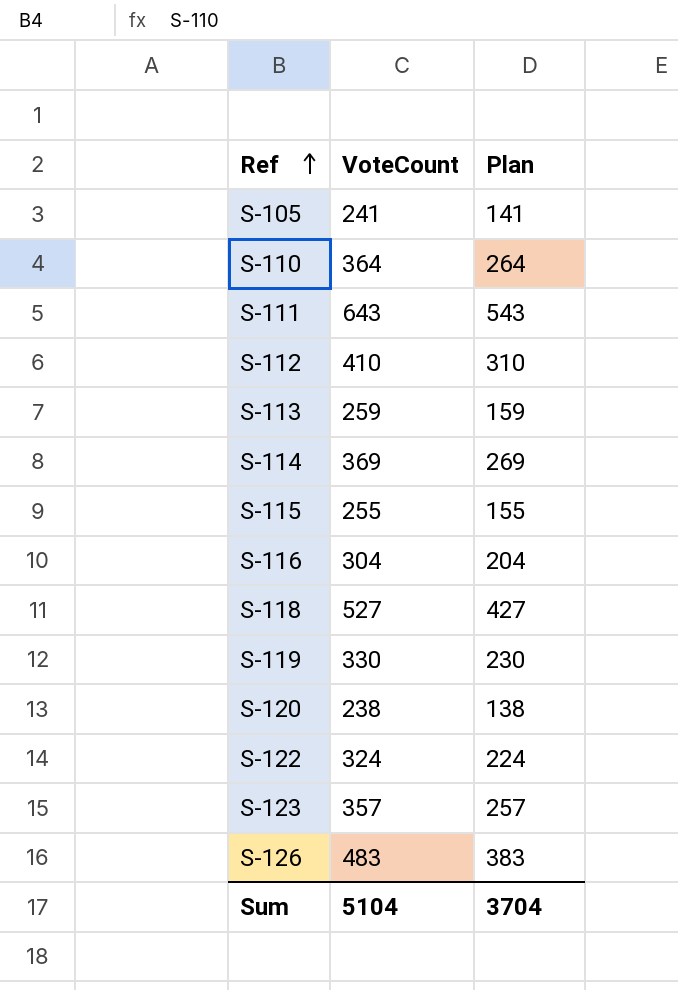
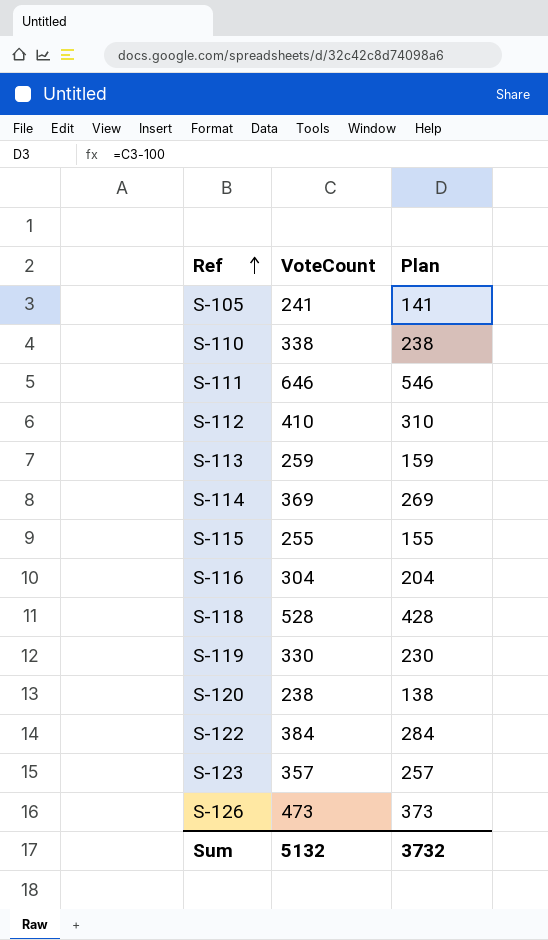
S-110 | VoteCount: 364 -> 338
S-110 | Plan: 264 -> 238
S-111 | VoteCount: 643 -> 646
S-111 | Plan: 543 -> 546
S-118 | VoteCount: 527 -> 528
S-118 | Plan: 427 -> 428
S-122 | VoteCount: 324 -> 384
S-122 | Plan: 224 -> 284
S-126 | VoteCount: 483 -> 473
S-126 | Plan: 383 -> 373
Sum | VoteCount: 5104 -> 5132
Sum | Plan: 3704 -> 3732

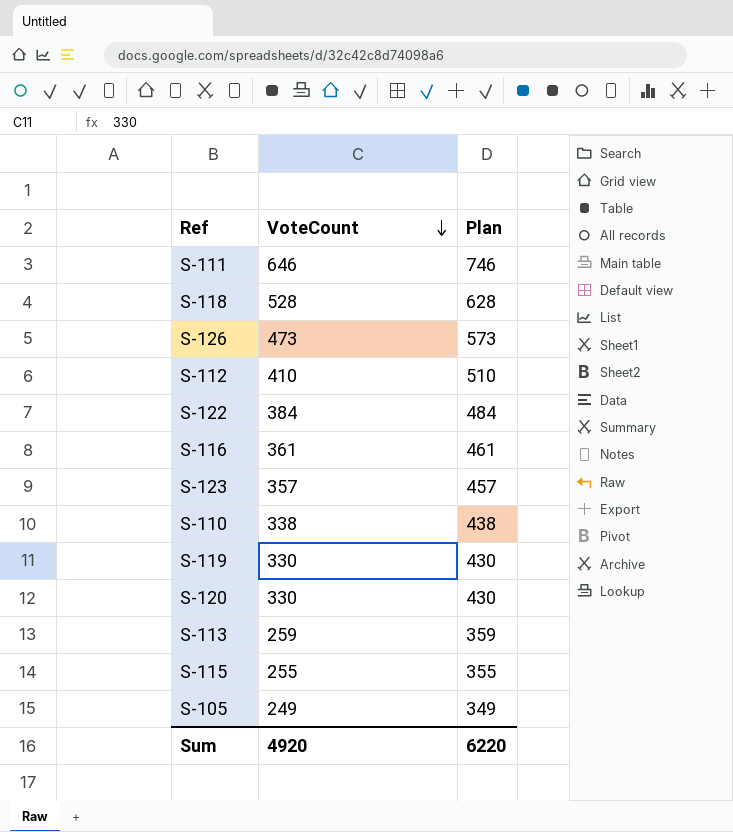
row order: Ref ascending -> VoteCount descending
column Plan | formula: [VoteCount] - 100 -> [VoteCount] + 100
row S-114: 369 | 269 -> none
S-116 | VoteCount: 304 -> 361
S-120 | VoteCount: 238 -> 330
S-105 | VoteCount: 241 -> 249
Sum | VoteCount: 5132 -> 4920
Sum | Plan: 3732 -> 6220

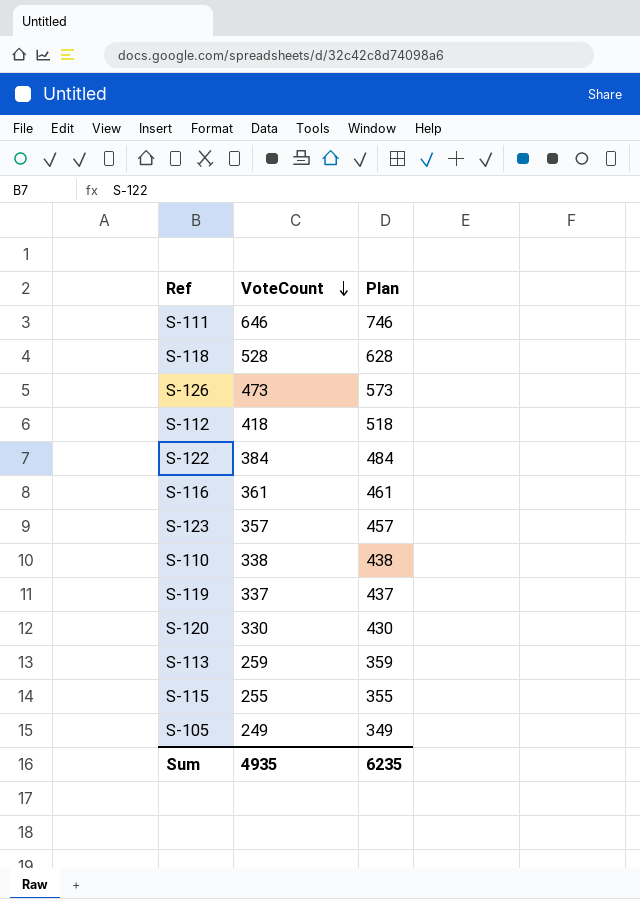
S-112 | VoteCount: 410 -> 418
S-112 | Plan: 510 -> 518
S-119 | VoteCount: 330 -> 337
S-119 | Plan: 430 -> 437
Sum | VoteCount: 4920 -> 4935
Sum | Plan: 6220 -> 6235

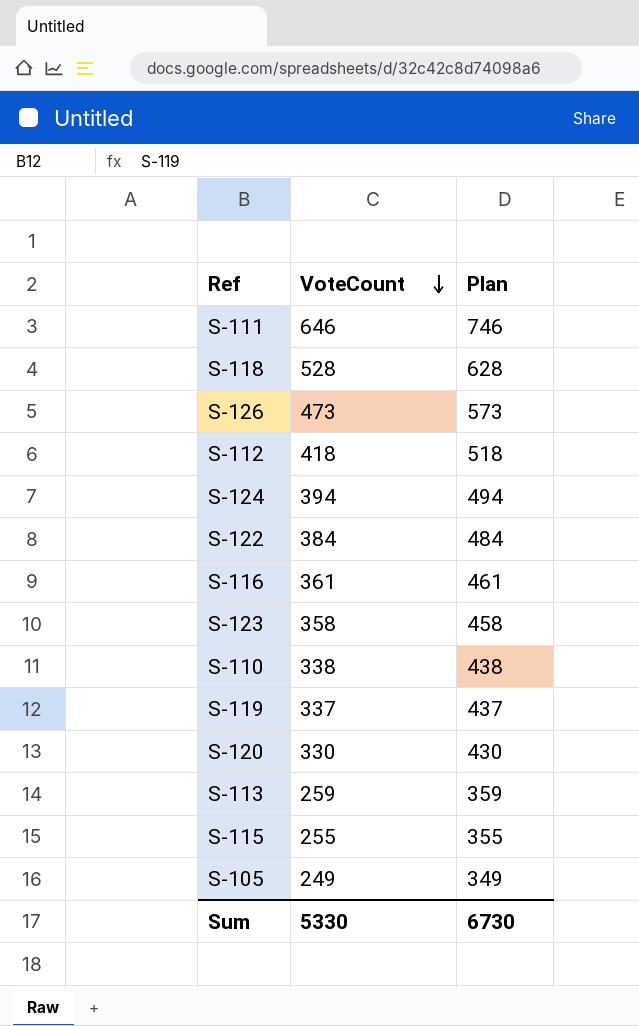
row S-124: none -> 394 | 494
S-123 | VoteCount: 357 -> 358
S-123 | Plan: 457 -> 458
Sum | VoteCount: 4935 -> 5330
Sum | Plan: 6235 -> 6730

